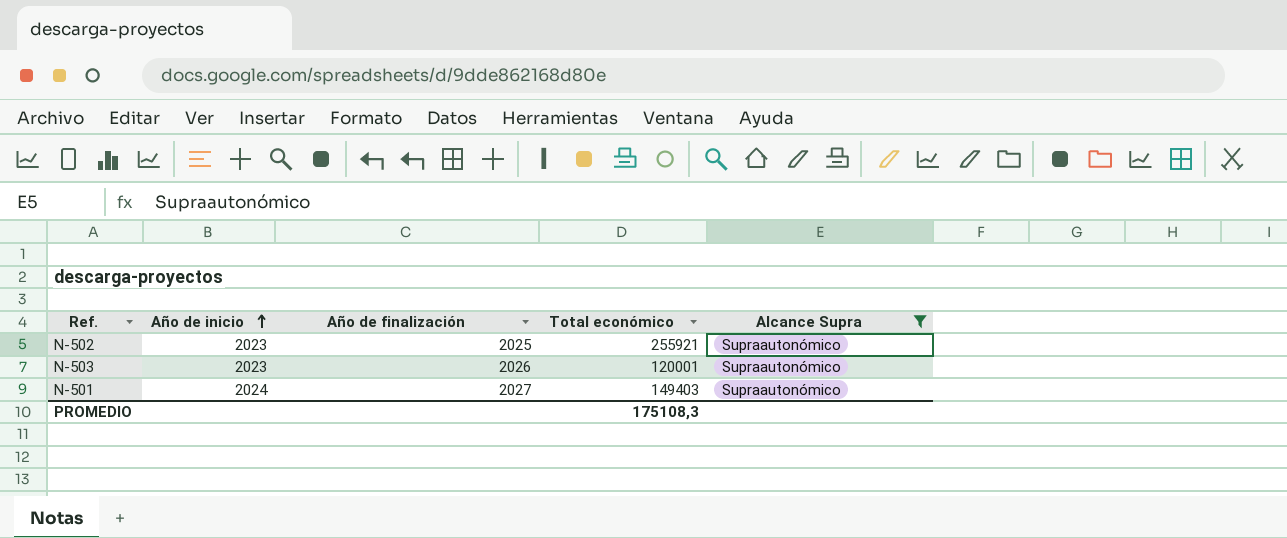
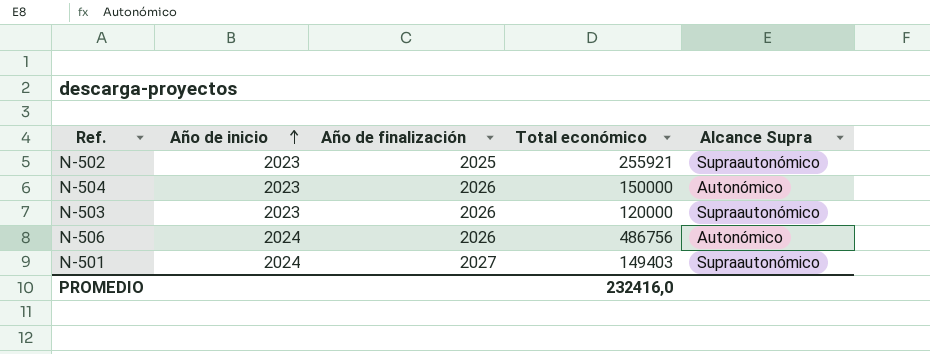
filter: Alcance Supra = Supraautonómico -> none
N-503 | Total económico: 120001 -> 120000
PROMEDIO | Total económico: 175108,3 -> 232416,0

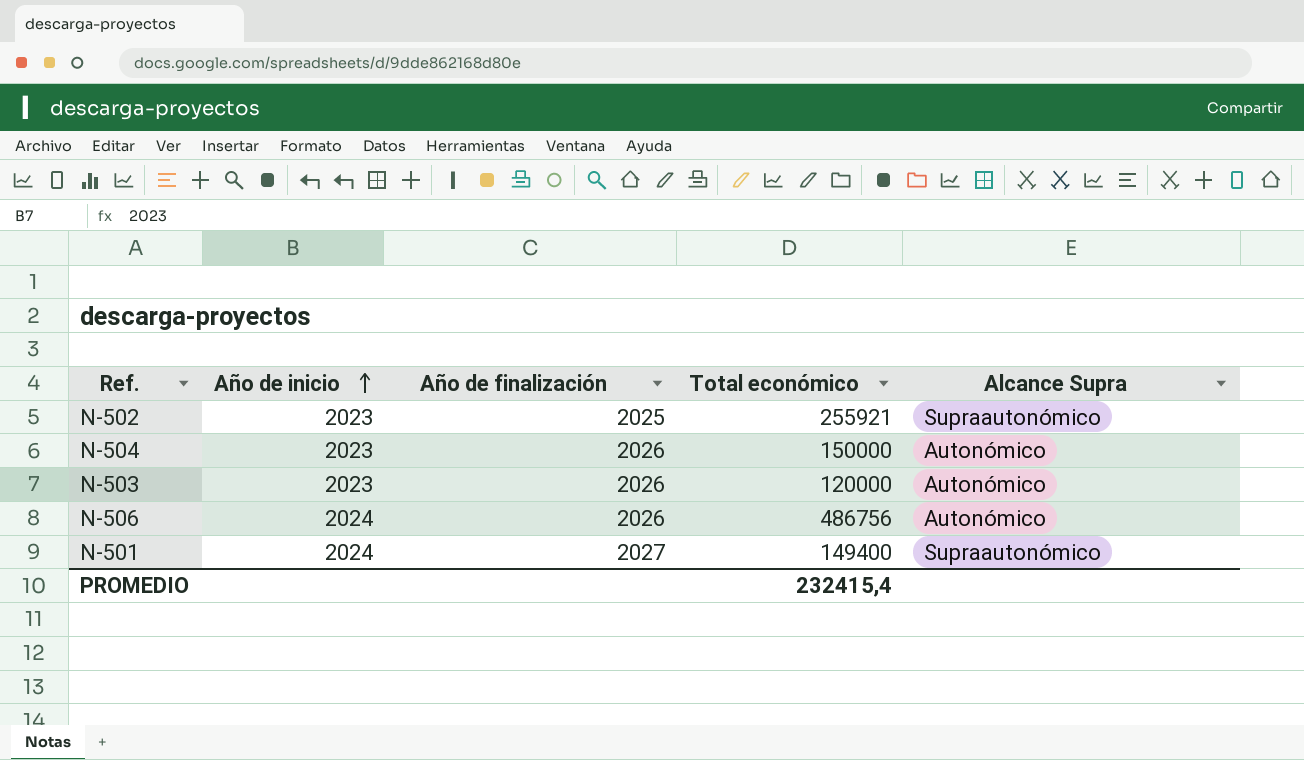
N-503 | Alcance Supra: Supraautonómico -> Autonómico
N-501 | Total económico: 149403 -> 149400
PROMEDIO | Total económico: 232416,0 -> 232415,4

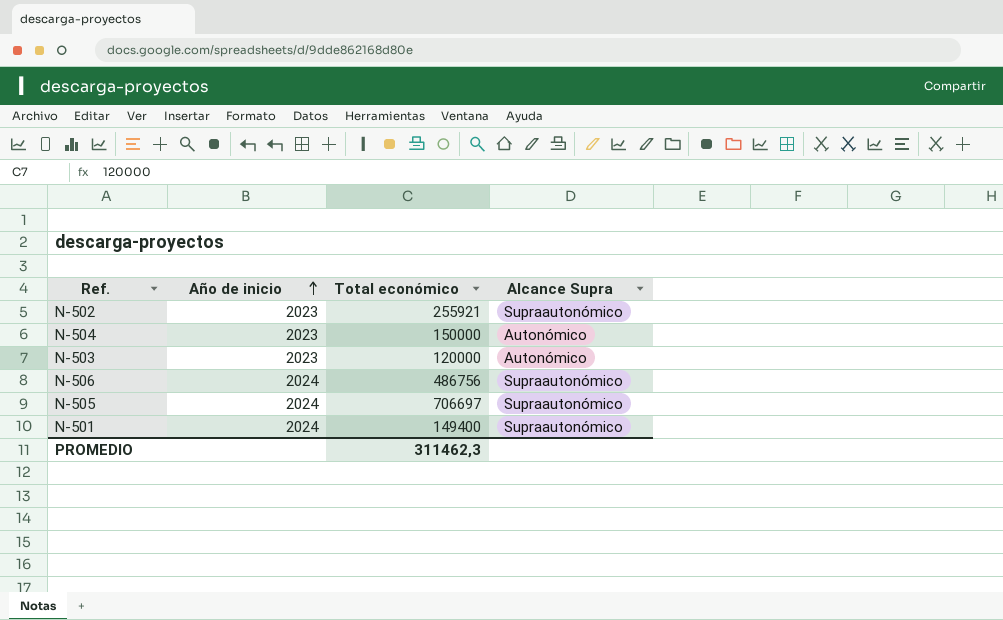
column Año de finalización | position: 3 -> none
N-506 | Alcance Supra: Autonómico -> Supraautonómico
row N-505: none -> 2024 | 706697 | Supraautonómico
PROMEDIO | Total económico: 232415,4 -> 311462,3

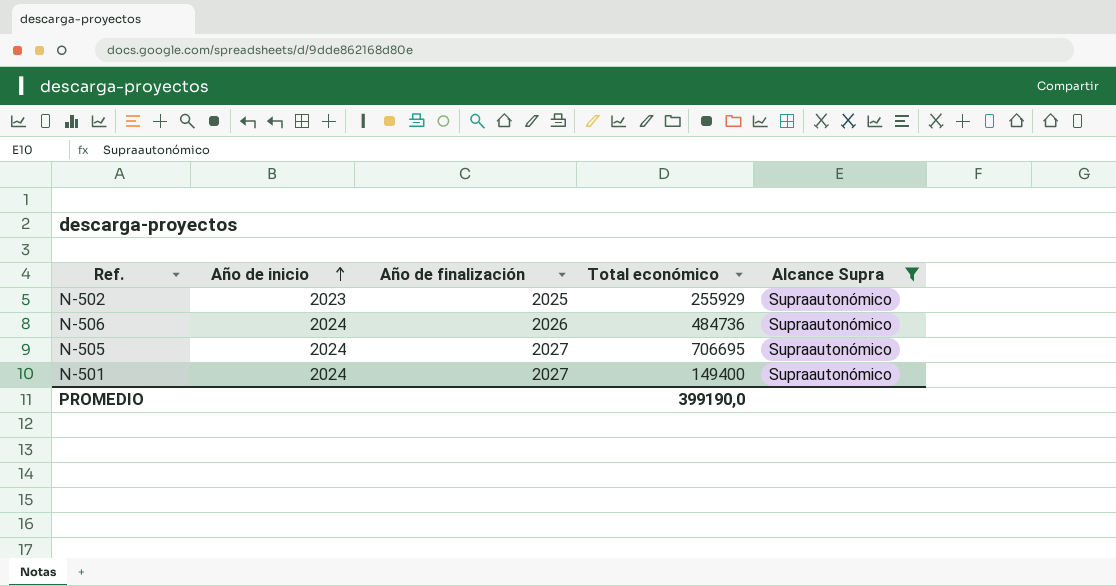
filter: none -> Alcance Supra = Supraautonómico
column Año de finalización | position: none -> 3
N-502 | Total económico: 255921 -> 255929
N-506 | Total económico: 486756 -> 484736
N-505 | Total económico: 706697 -> 706695
PROMEDIO | Total económico: 311462,3 -> 399190,0

